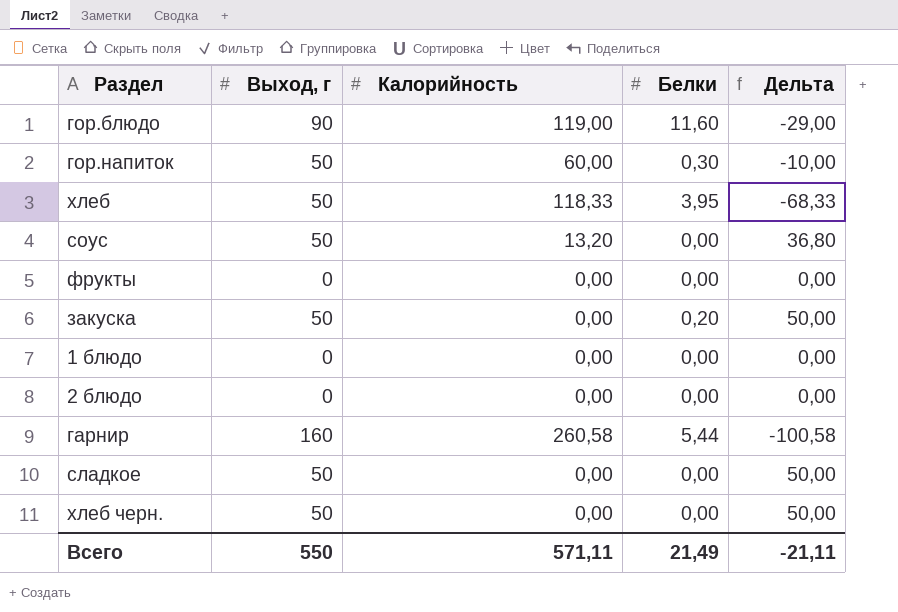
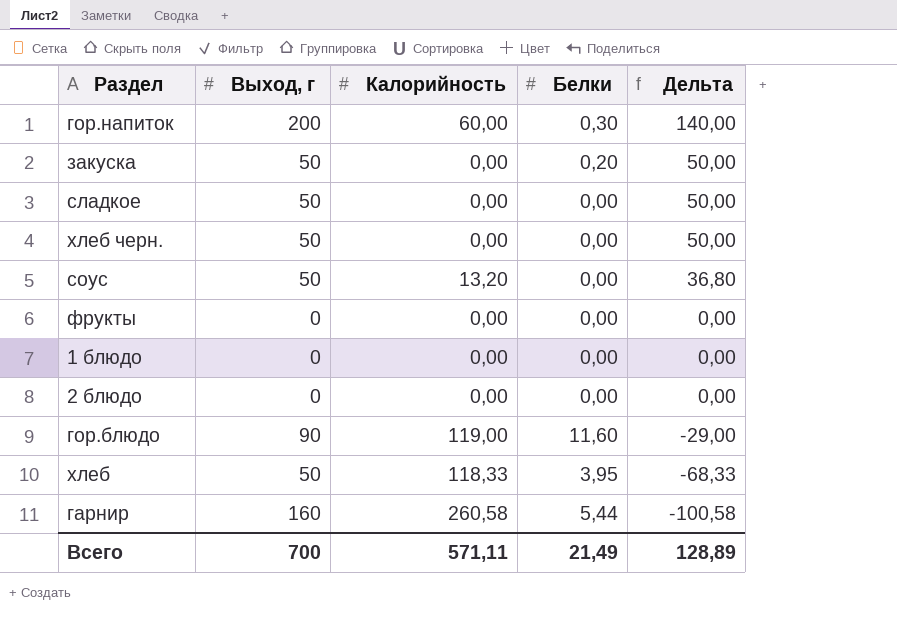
row order: none -> Дельта descending
гор.напиток | Выход, г: 50 -> 200
гор.напиток | Дельта: -10,00 -> 140,00
Всего | Выход, г: 550 -> 700
Всего | Дельта: -21,11 -> 128,89

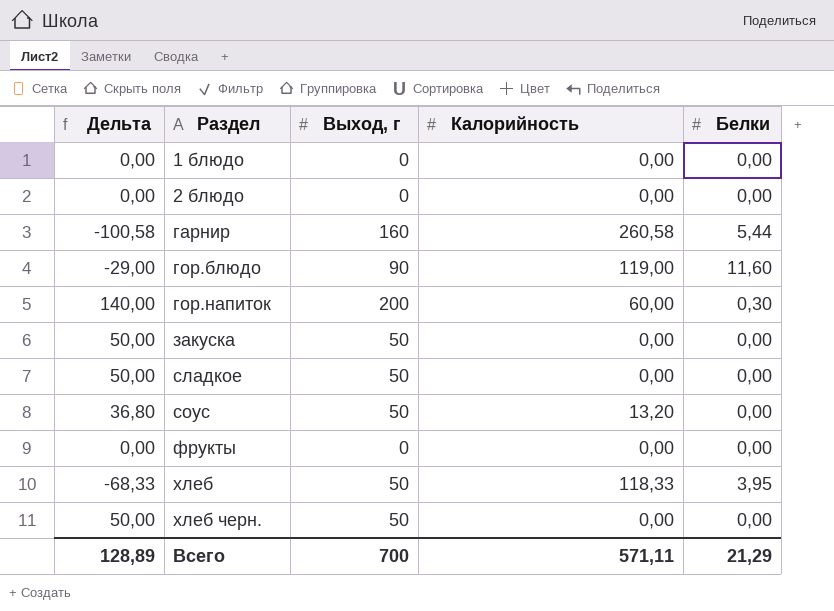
row order: Дельта descending -> Раздел ascending
column Дельта | position: 5 -> 1
закуска | Белки: 0,20 -> 0,00
Всего | Белки: 21,49 -> 21,29

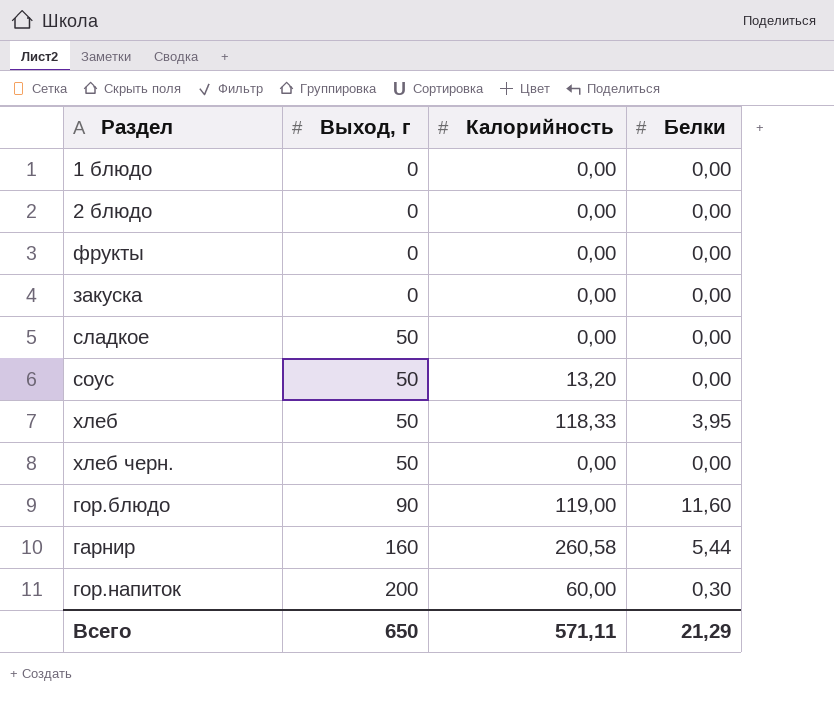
row order: Раздел ascending -> Выход, г ascending
column Дельта | formula: [Выход, г] - [Калорийность] -> none
закуска | Выход, г: 50 -> 0
Всего | Выход, г: 700 -> 650

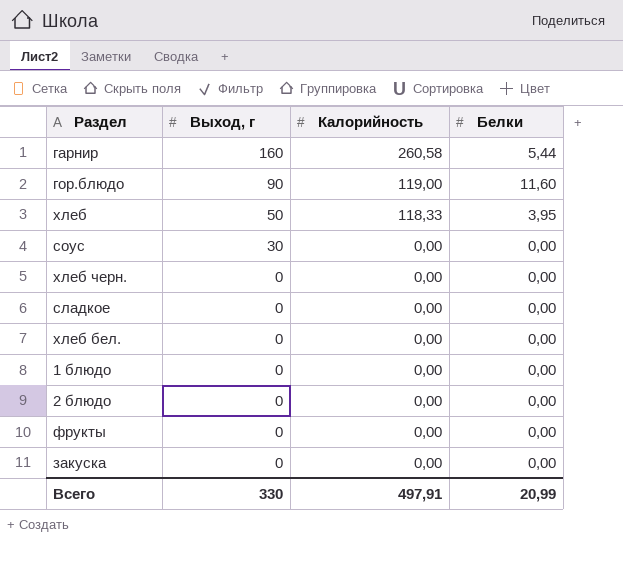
row order: Выход, г ascending -> Выход, г descending
row гор.напиток: 200 | 60,00 | 0,30 -> none
соус | Выход, г: 50 -> 30
соус | Калорийность: 13,20 -> 0,00
хлеб черн. | Выход, г: 50 -> 0
сладкое | Выход, г: 50 -> 0
row хлеб бел.: none -> 0 | 0,00 | 0,00
Всего | Выход, г: 650 -> 330
Всего | Калорийность: 571,11 -> 497,91
Всего | Белки: 21,29 -> 20,99

